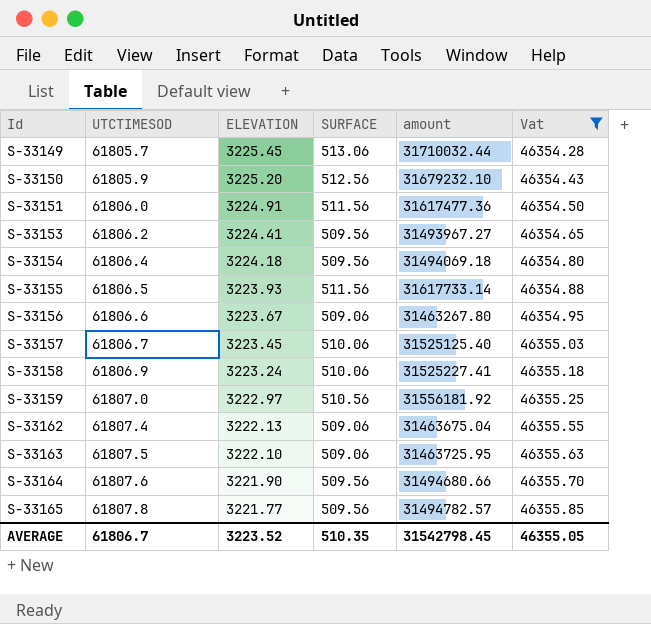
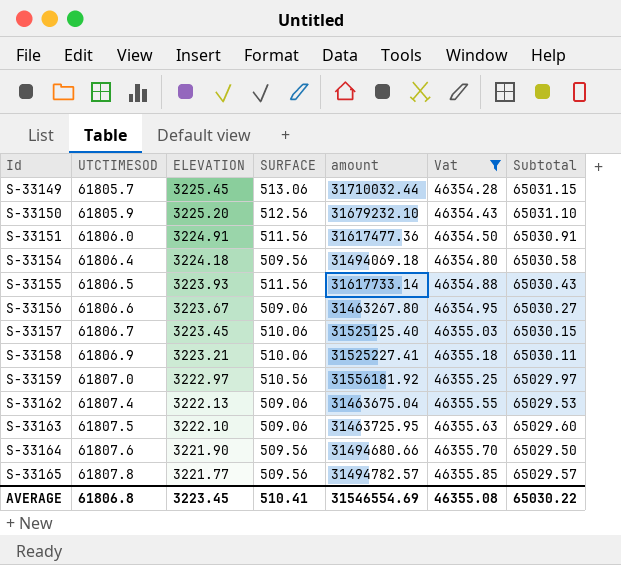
column Subtotal | formula: none -> [UTCTIMESOD] + [ELEVATION]
row S-33153: 61806.2 | 3224.41 | 509.56 | 31493967.27 | 46354.65 -> none
S-33158 | ELEVATION: 3223.24 -> 3223.21
AVERAGE | UTCTIMESOD: 61806.7 -> 61806.8
AVERAGE | ELEVATION: 3223.52 -> 3223.45
AVERAGE | SURFACE: 510.35 -> 510.41
AVERAGE | amount: 31542798.45 -> 31546554.69
AVERAGE | Vat: 46355.05 -> 46355.08

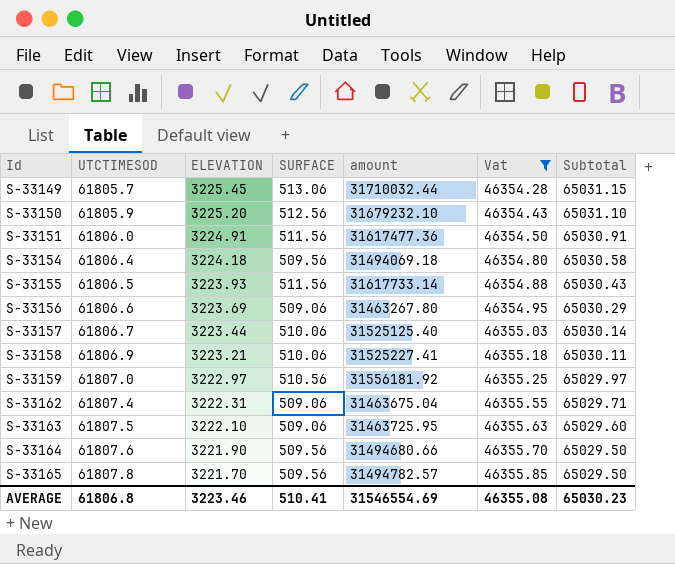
S-33156 | ELEVATION: 3223.67 -> 3223.69
S-33156 | Subtotal: 65030.27 -> 65030.29
S-33157 | ELEVATION: 3223.45 -> 3223.44
S-33157 | Subtotal: 65030.15 -> 65030.14
S-33162 | ELEVATION: 3222.13 -> 3222.31
S-33162 | Subtotal: 65029.53 -> 65029.71
S-33165 | ELEVATION: 3221.77 -> 3221.70
S-33165 | Subtotal: 65029.57 -> 65029.50
AVERAGE | ELEVATION: 3223.45 -> 3223.46
AVERAGE | Subtotal: 65030.22 -> 65030.23

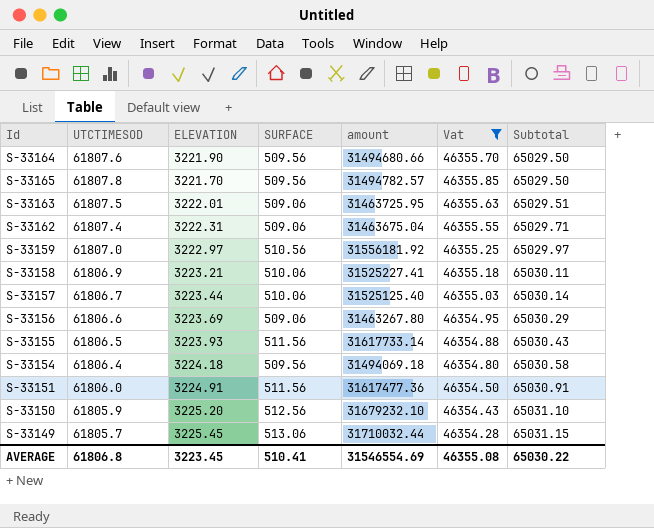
row order: Id ascending -> Subtotal ascending
S-33163 | ELEVATION: 3222.10 -> 3222.01
S-33163 | Subtotal: 65029.60 -> 65029.51
AVERAGE | ELEVATION: 3223.46 -> 3223.45
AVERAGE | Subtotal: 65030.23 -> 65030.22

